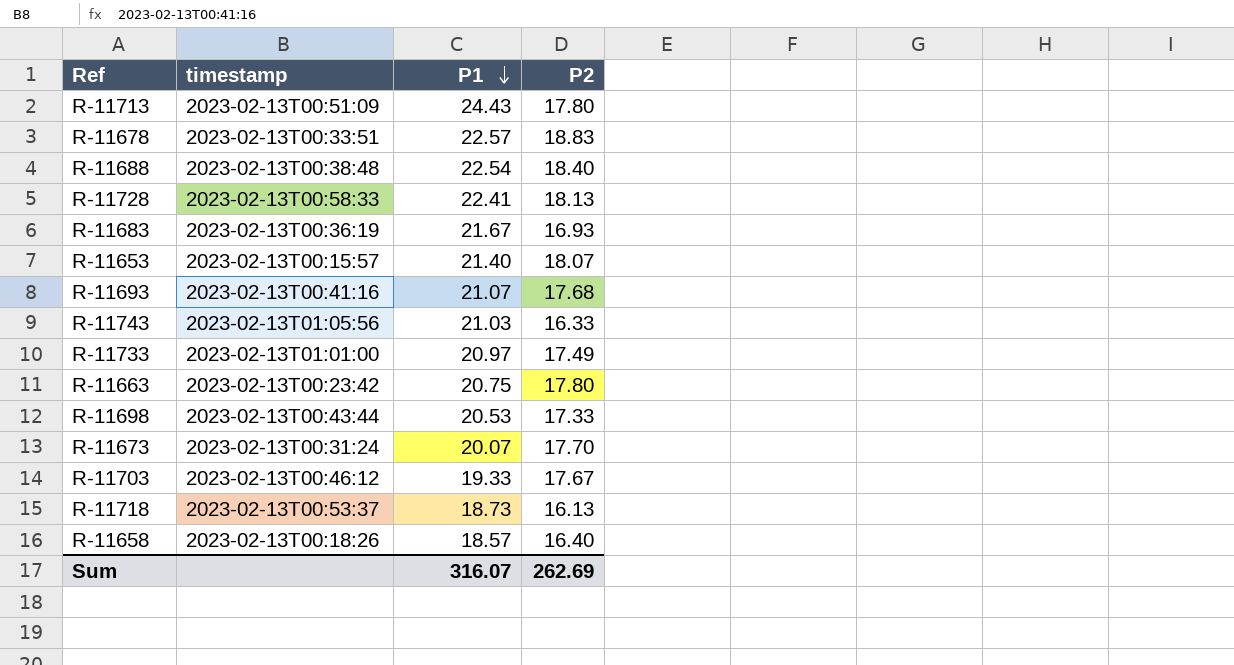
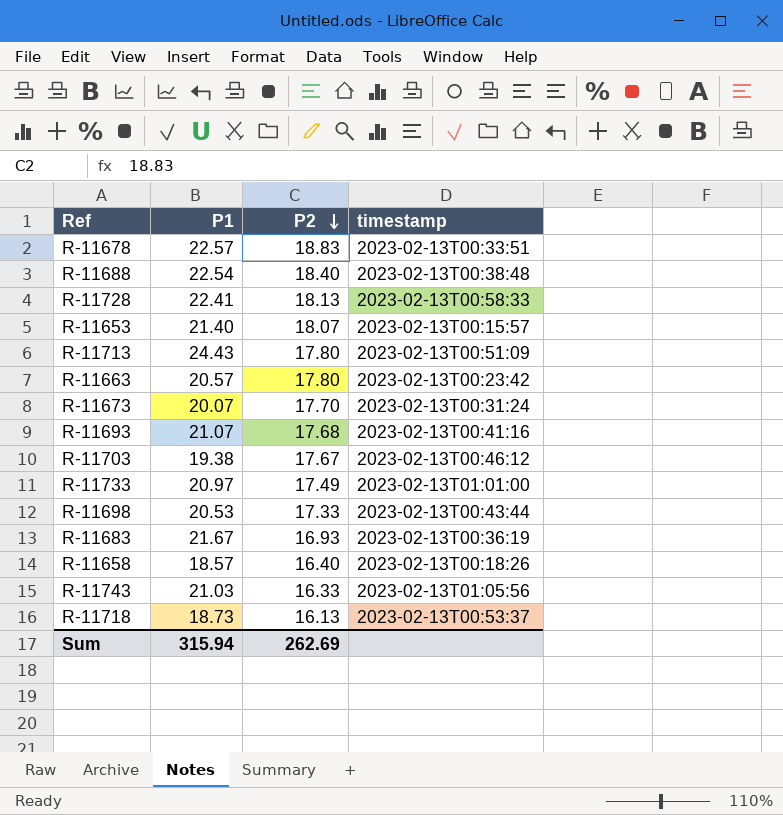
row order: P1 descending -> P2 descending
column timestamp | position: 2 -> 4
R-11663 | P1: 20.75 -> 20.57
R-11703 | P1: 19.33 -> 19.38
Sum | P1: 316.07 -> 315.94

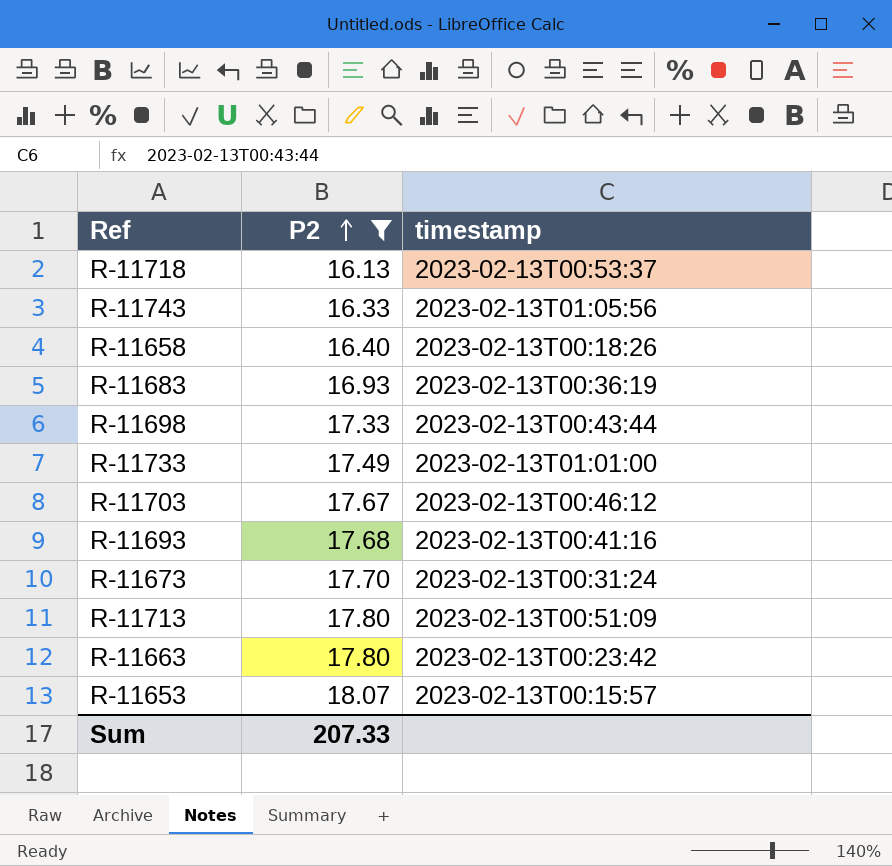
filter: none -> P2 <= 18.07
row order: P2 descending -> P2 ascending
column P1 | position: 2 -> none
Sum | P2: 262.69 -> 207.33

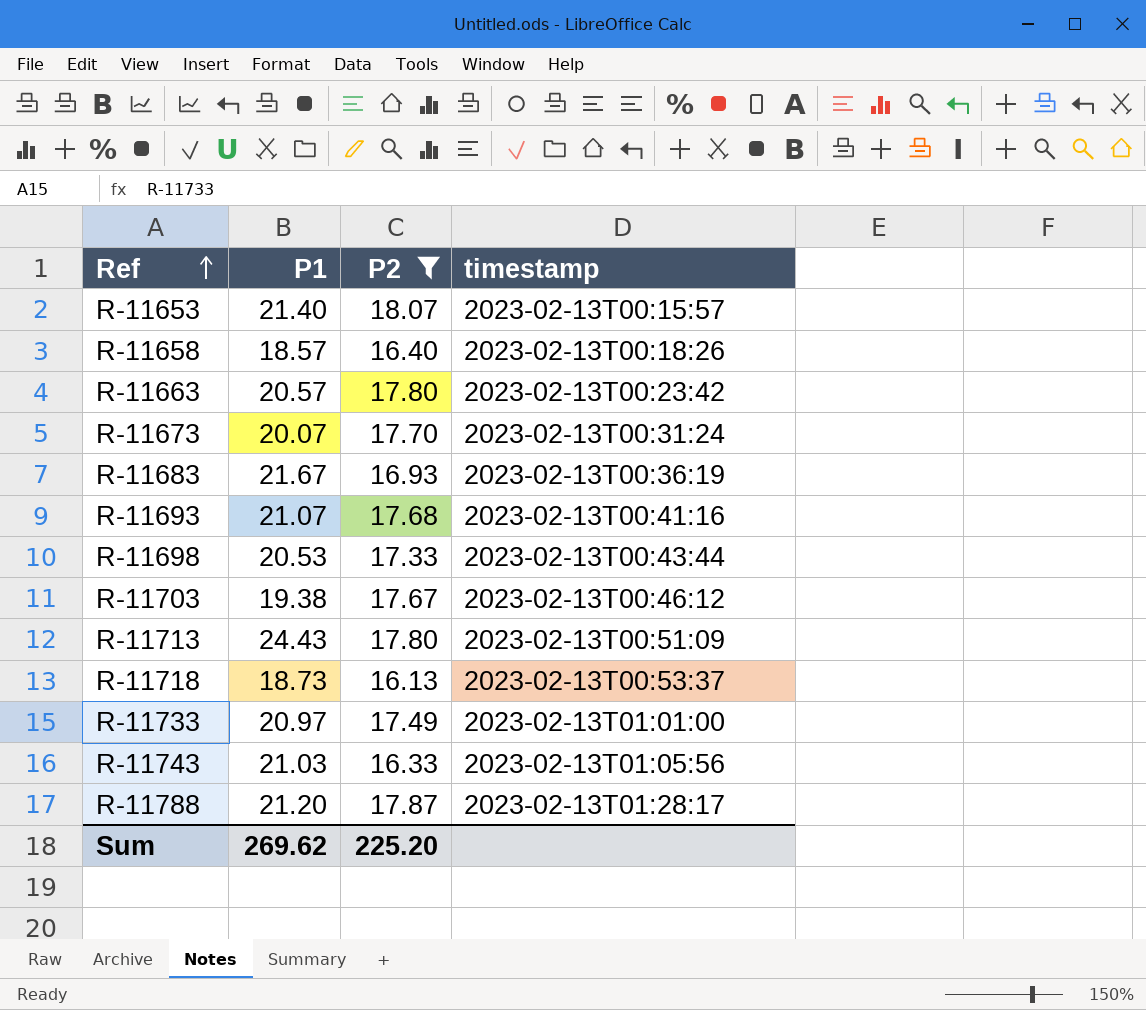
row order: P2 ascending -> Ref ascending
column P1 | position: none -> 2
row R-11788: none -> 21.20 | 17.87 | 2023-02-13T01:28:17
Sum | P2: 207.33 -> 225.20

